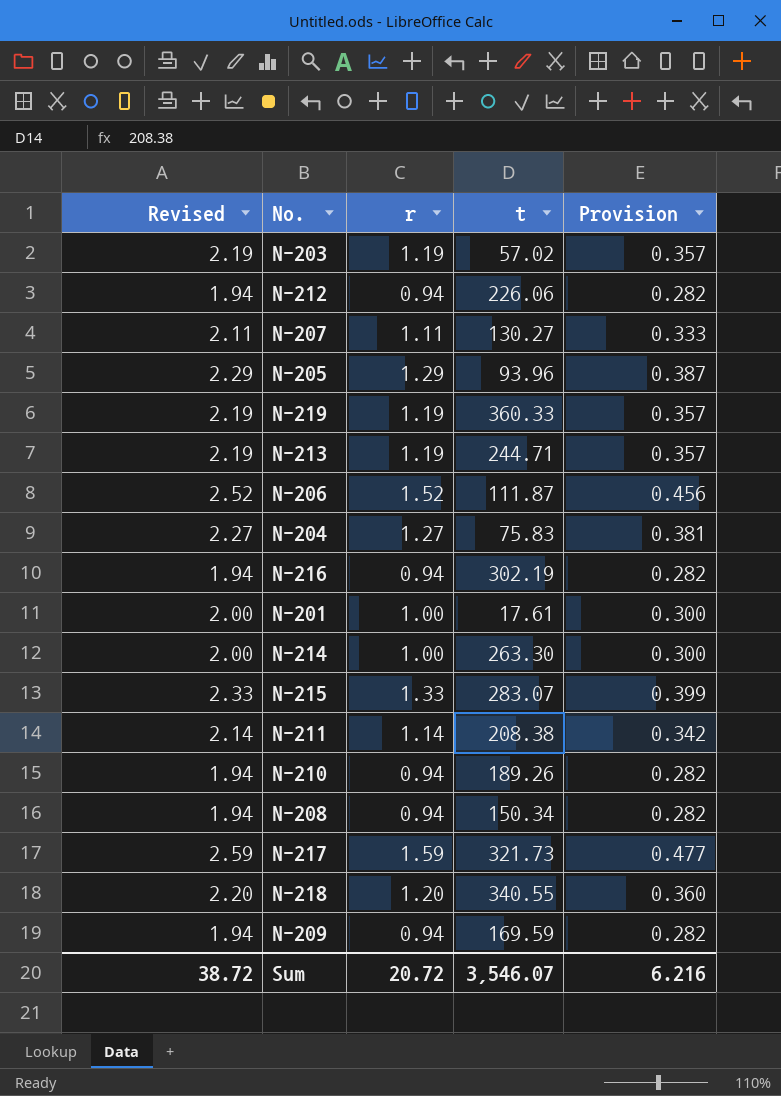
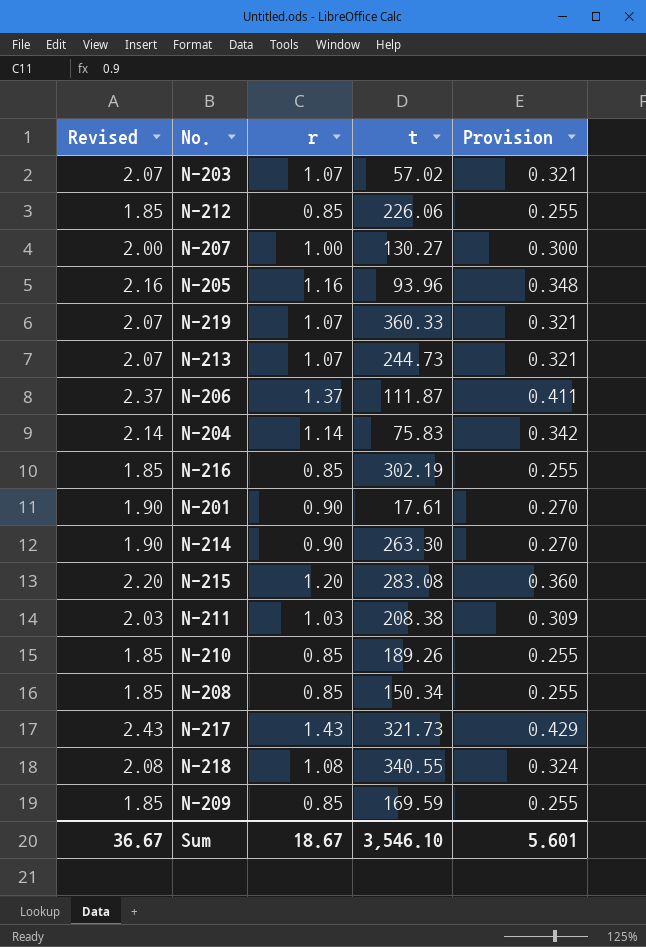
N-203 | Revised: 2.19 -> 2.07
N-203 | r: 1.19 -> 1.07
N-203 | Provision: 0.357 -> 0.321
N-212 | Revised: 1.94 -> 1.85
N-212 | r: 0.94 -> 0.85
N-212 | Provision: 0.282 -> 0.255
N-207 | Revised: 2.11 -> 2.00
N-207 | r: 1.11 -> 1.00
N-207 | Provision: 0.333 -> 0.300
N-205 | Revised: 2.29 -> 2.16
N-205 | r: 1.29 -> 1.16
N-205 | Provision: 0.387 -> 0.348
N-219 | Revised: 2.19 -> 2.07
N-219 | r: 1.19 -> 1.07
N-219 | Provision: 0.357 -> 0.321
N-213 | Revised: 2.19 -> 2.07
N-213 | r: 1.19 -> 1.07
N-213 | t: 244.71 -> 244.73
N-213 | Provision: 0.357 -> 0.321
N-206 | Revised: 2.52 -> 2.37
N-206 | r: 1.52 -> 1.37
N-206 | Provision: 0.456 -> 0.411
N-204 | Revised: 2.27 -> 2.14
N-204 | r: 1.27 -> 1.14
N-204 | Provision: 0.381 -> 0.342
N-216 | Revised: 1.94 -> 1.85
N-216 | r: 0.94 -> 0.85
N-216 | Provision: 0.282 -> 0.255
N-201 | Revised: 2.00 -> 1.90
N-201 | r: 1.00 -> 0.90
N-201 | Provision: 0.300 -> 0.270
N-214 | Revised: 2.00 -> 1.90
N-214 | r: 1.00 -> 0.90
N-214 | Provision: 0.300 -> 0.270
N-215 | Revised: 2.33 -> 2.20
N-215 | r: 1.33 -> 1.20
N-215 | t: 283.07 -> 283.08
N-215 | Provision: 0.399 -> 0.360
N-211 | Revised: 2.14 -> 2.03
N-211 | r: 1.14 -> 1.03
N-211 | Provision: 0.342 -> 0.309
N-210 | Revised: 1.94 -> 1.85
N-210 | r: 0.94 -> 0.85
N-210 | Provision: 0.282 -> 0.255
N-208 | Revised: 1.94 -> 1.85
N-208 | r: 0.94 -> 0.85
N-208 | Provision: 0.282 -> 0.255
N-217 | Revised: 2.59 -> 2.43
N-217 | r: 1.59 -> 1.43
N-217 | Provision: 0.477 -> 0.429
N-218 | Revised: 2.20 -> 2.08
N-218 | r: 1.20 -> 1.08
N-218 | Provision: 0.360 -> 0.324
N-209 | Revised: 1.94 -> 1.85
N-209 | r: 0.94 -> 0.85
N-209 | Provision: 0.282 -> 0.255
Sum | Revised: 38.72 -> 36.67
Sum | r: 20.72 -> 18.67
Sum | t: 3,546.07 -> 3,546.10
Sum | Provision: 6.216 -> 5.601

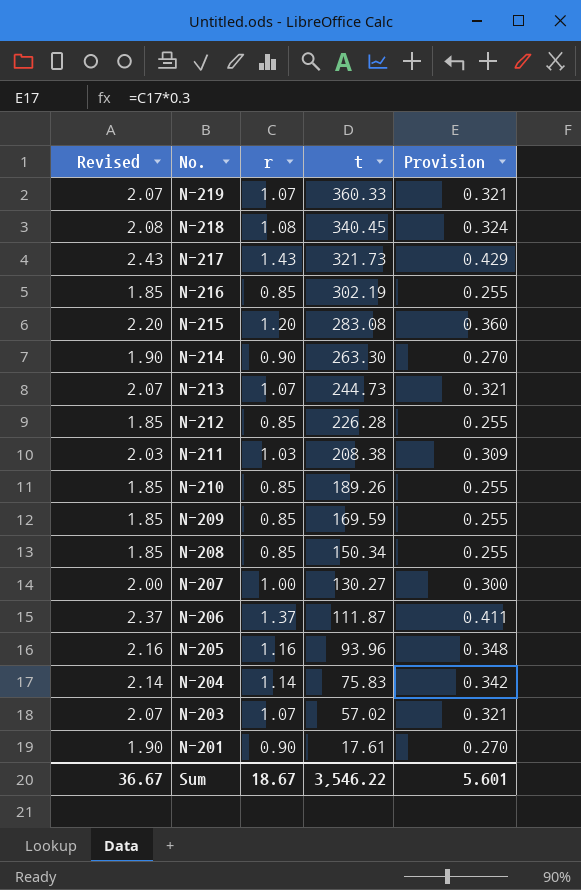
row order: none -> No. descending
N-218 | t: 340.55 -> 340.45
N-212 | t: 226.06 -> 226.28
Sum | t: 3,546.10 -> 3,546.22

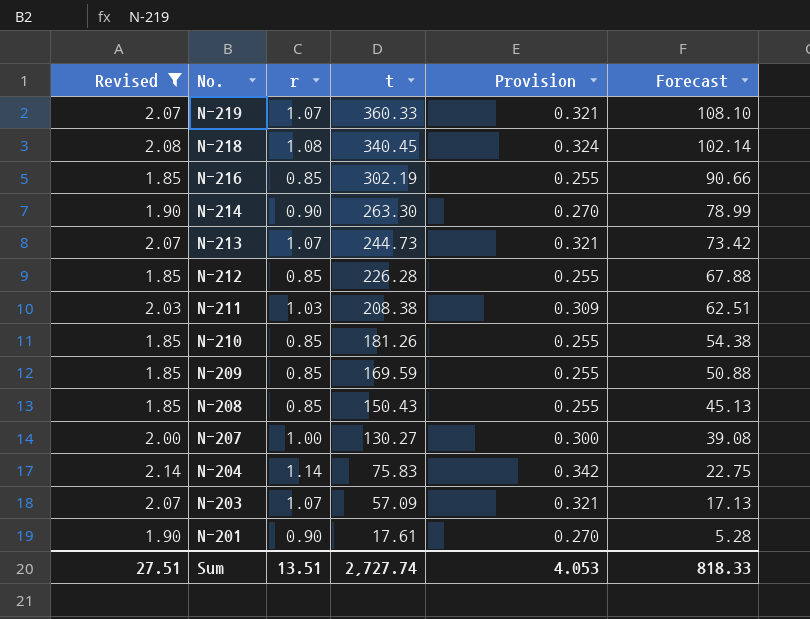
filter: none -> Revised <= 2.14
column Forecast | formula: none -> [t] * 0.3
N-210 | t: 189.26 -> 181.26
N-208 | t: 150.34 -> 150.43
N-203 | t: 57.02 -> 57.09
Sum | Revised: 36.67 -> 27.51
Sum | r: 18.67 -> 13.51
Sum | t: 3,546.22 -> 2,727.74
Sum | Provision: 5.601 -> 4.053

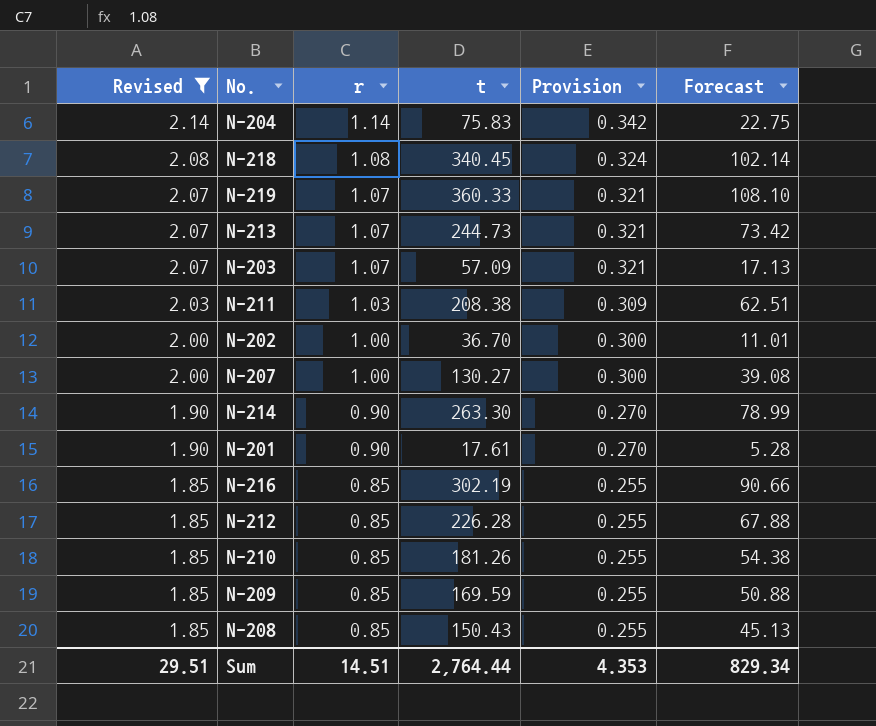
row order: No. descending -> Revised descending
row N-202: none -> 2.00 | 1.00 | 36.70 | 0.300 | 11.01
Sum | Revised: 27.51 -> 29.51
Sum | r: 13.51 -> 14.51
Sum | t: 2,727.74 -> 2,764.44
Sum | Provision: 4.053 -> 4.353
Sum | Forecast: 818.33 -> 829.34

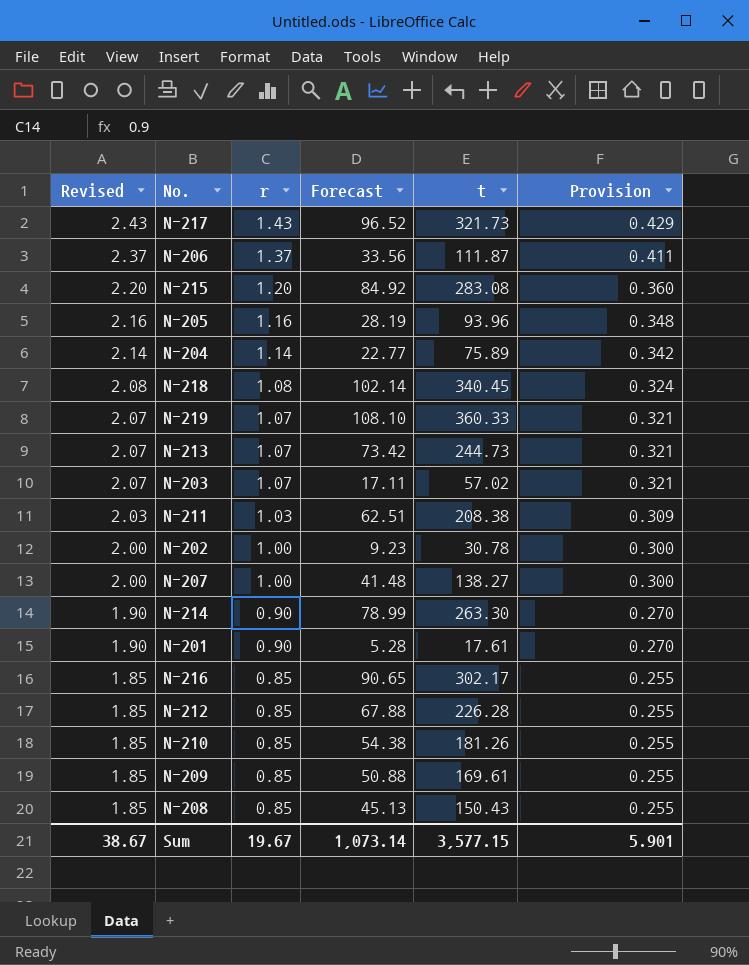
filter: Revised <= 2.14 -> none
column Forecast | position: 6 -> 4
N-204 | Forecast: 22.75 -> 22.77
N-204 | t: 75.83 -> 75.89
N-203 | Forecast: 17.13 -> 17.11
N-203 | t: 57.09 -> 57.02
N-202 | Forecast: 11.01 -> 9.23
N-202 | t: 36.70 -> 30.78
N-207 | Forecast: 39.08 -> 41.48
N-207 | t: 130.27 -> 138.27
N-216 | Forecast: 90.66 -> 90.65
N-216 | t: 302.19 -> 302.17
N-209 | t: 169.59 -> 169.61
Sum | Revised: 29.51 -> 38.67
Sum | r: 14.51 -> 19.67
Sum | Forecast: 829.34 -> 1,073.14
Sum | t: 2,764.44 -> 3,577.15
Sum | Provision: 4.353 -> 5.901

